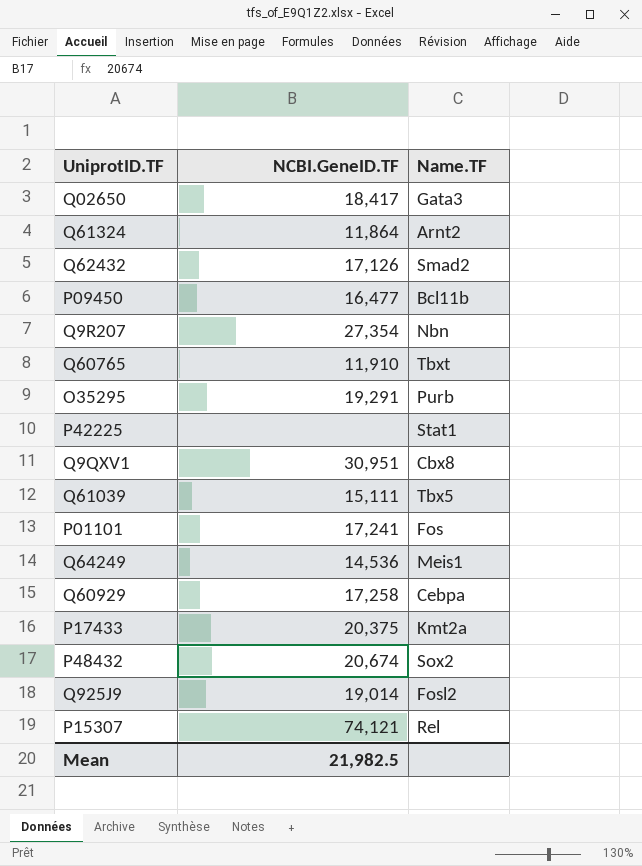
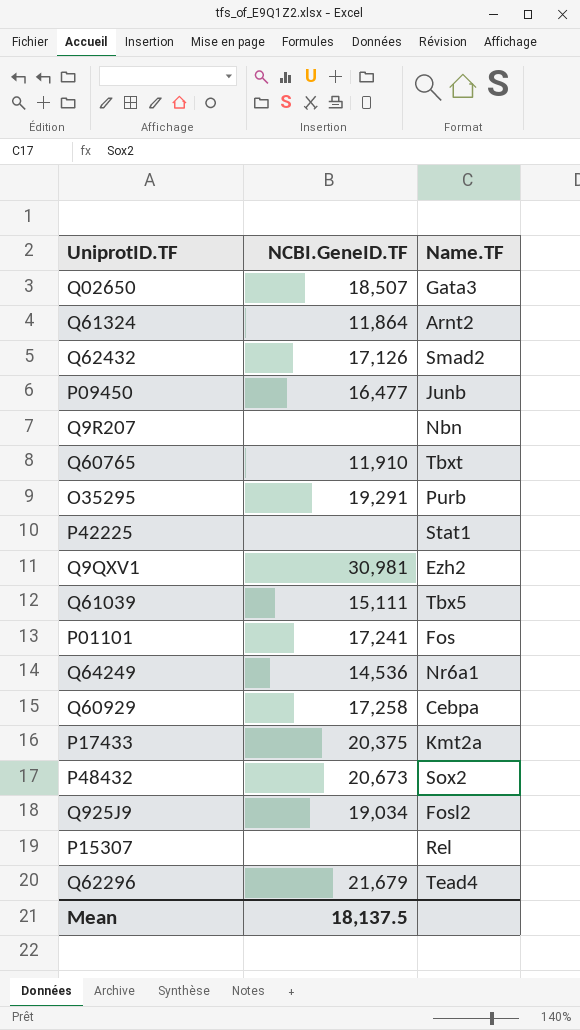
Q02650 | NCBI.GeneID.TF: 18,417 -> 18,507
P09450 | Name.TF: Bcl11b -> Junb
Q9R207 | NCBI.GeneID.TF: 27,354 -> none
Q9QXV1 | NCBI.GeneID.TF: 30,951 -> 30,981
Q9QXV1 | Name.TF: Cbx8 -> Ezh2
Q64249 | Name.TF: Meis1 -> Nr6a1
P48432 | NCBI.GeneID.TF: 20,674 -> 20,673
Q925J9 | NCBI.GeneID.TF: 19,014 -> 19,034
P15307 | NCBI.GeneID.TF: 74,121 -> none
row Q62296: none -> 21,679 | Tead4
Mean | NCBI.GeneID.TF: 21,982.5 -> 18,137.5

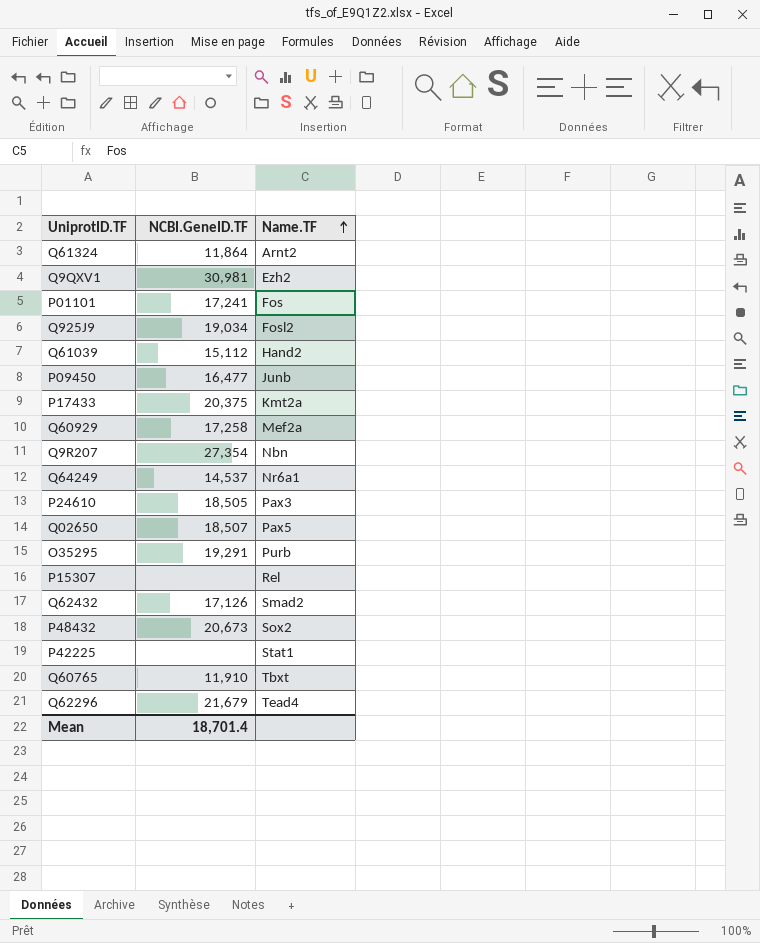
row order: none -> Name.TF ascending
Q61039 | NCBI.GeneID.TF: 15,111 -> 15,112
Q61039 | Name.TF: Tbx5 -> Hand2
Q60929 | Name.TF: Cebpa -> Mef2a
Q9R207 | NCBI.GeneID.TF: none -> 27,354
Q64249 | NCBI.GeneID.TF: 14,536 -> 14,537
row P24610: none -> 18,505 | Pax3
Q02650 | Name.TF: Gata3 -> Pax5
Mean | NCBI.GeneID.TF: 18,137.5 -> 18,701.4

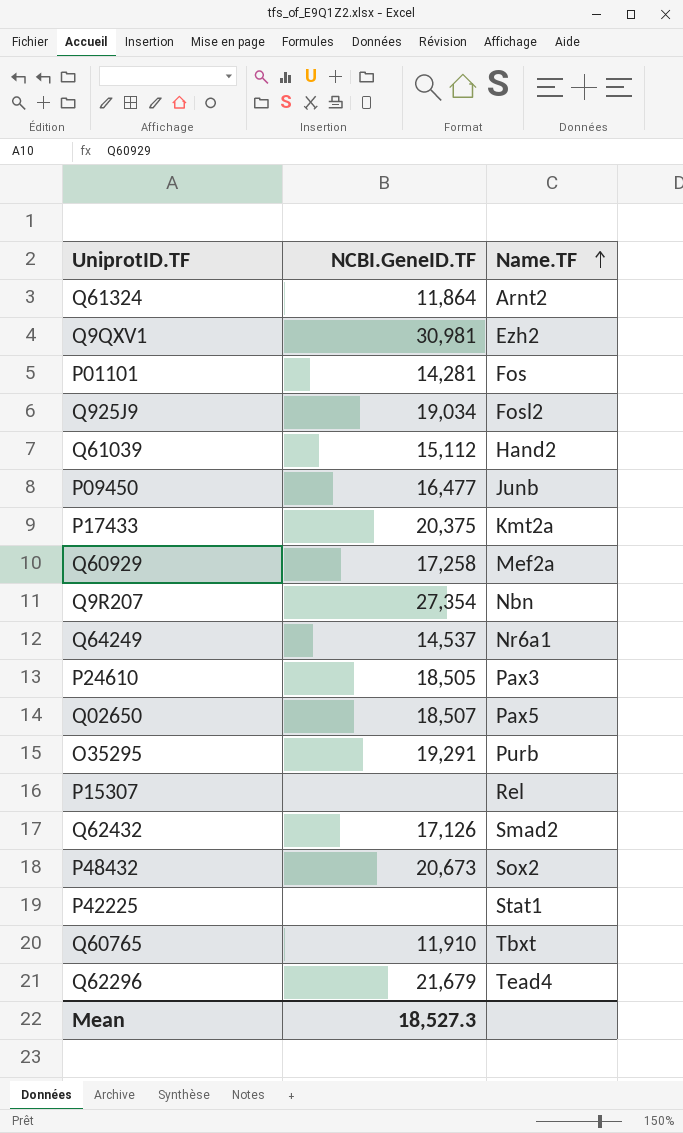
P01101 | NCBI.GeneID.TF: 17,241 -> 14,281
Mean | NCBI.GeneID.TF: 18,701.4 -> 18,527.3

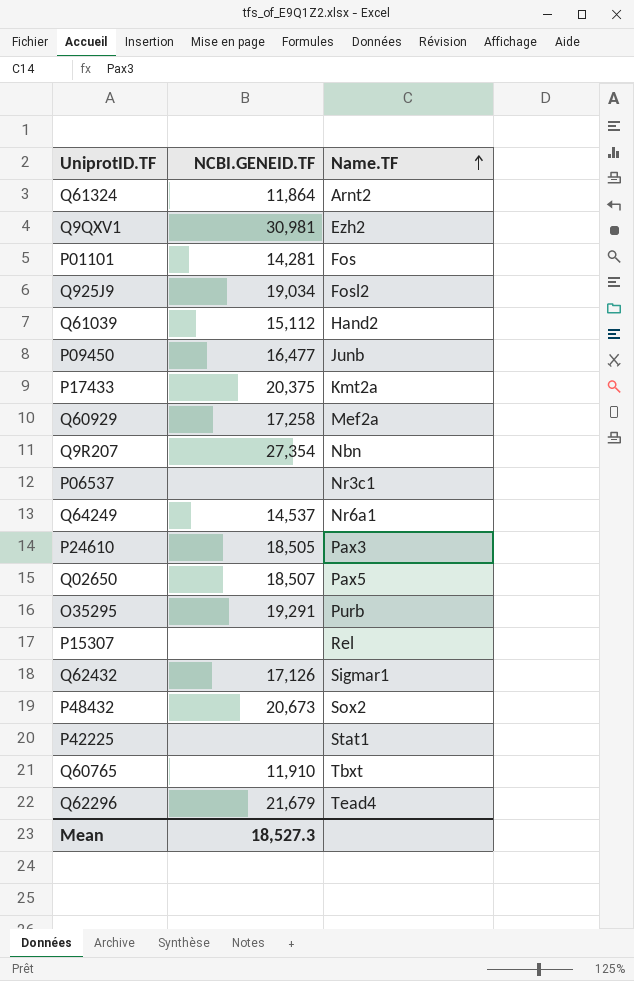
column name: NCBI.GeneID.TF -> NCBI.GENEID.TF
row P06537: none -> none | Nr3c1
Q62432 | Name.TF: Smad2 -> Sigmar1

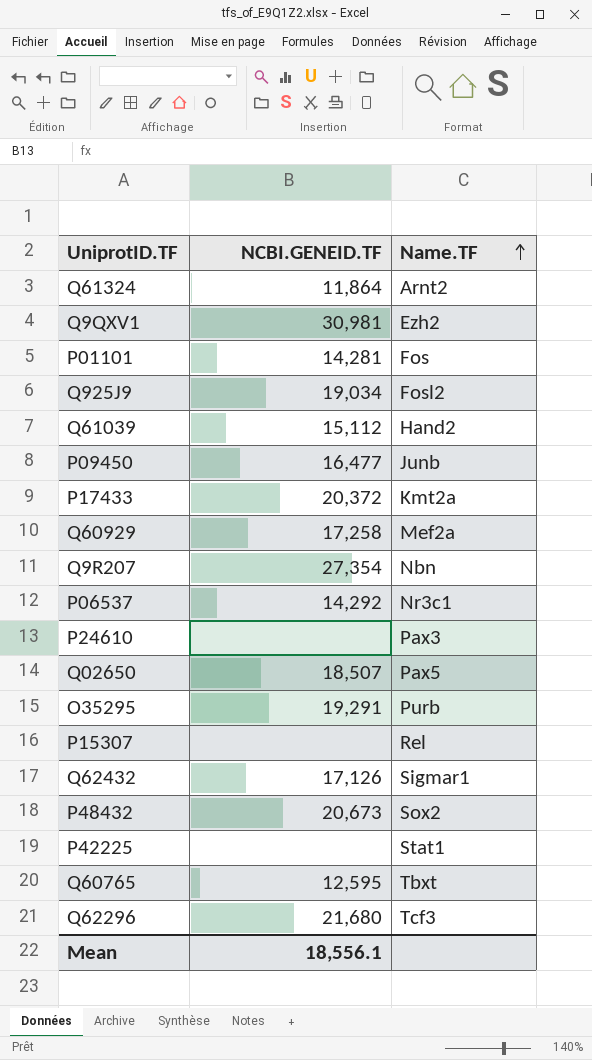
row Q64249: 14,537 | Nr6a1 -> none
P17433 | NCBI.GENEID.TF: 20,375 -> 20,372
P06537 | NCBI.GENEID.TF: none -> 14,292
P24610 | NCBI.GENEID.TF: 18,505 -> none
Q60765 | NCBI.GENEID.TF: 11,910 -> 12,595
Q62296 | NCBI.GENEID.TF: 21,679 -> 21,680
Q62296 | Name.TF: Tead4 -> Tcf3
Mean | NCBI.GENEID.TF: 18,527.3 -> 18,556.1

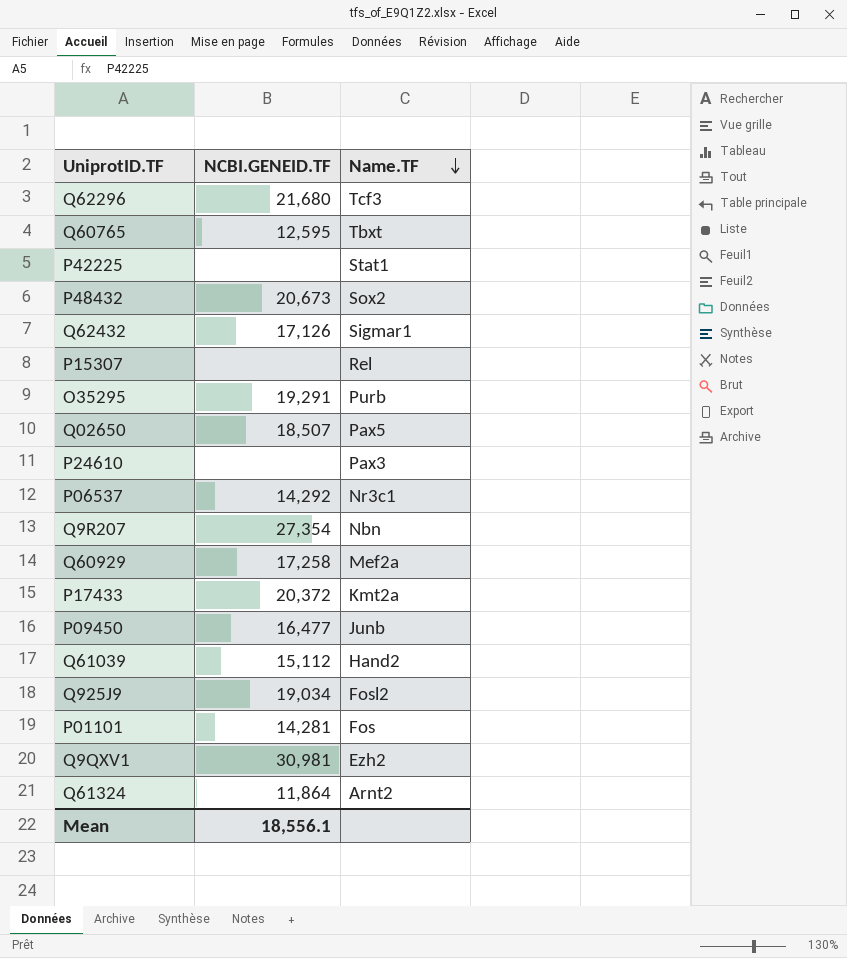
row order: Name.TF ascending -> Name.TF descending

